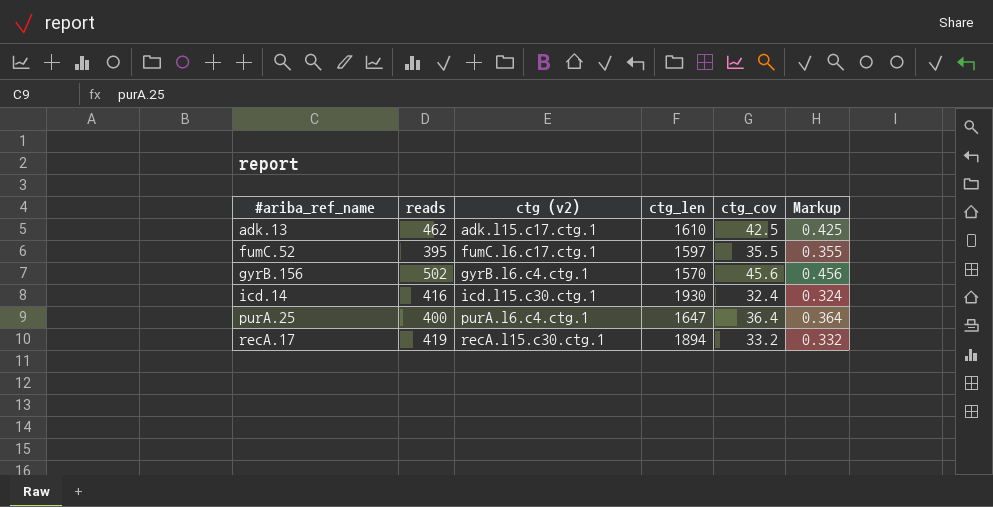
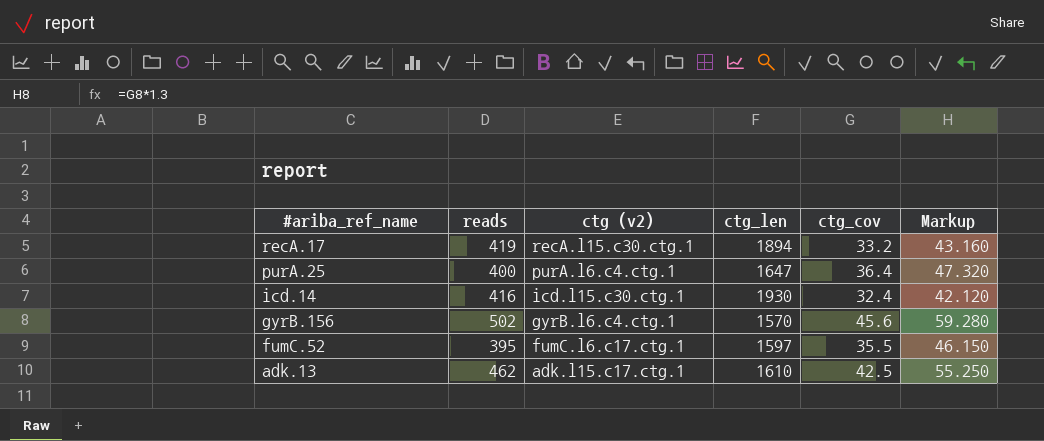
row order: #ariba_ref_name ascending -> #ariba_ref_name descending
column Markup | formula: [ctg_cov] * 0.01 -> [ctg_cov] * 1.3

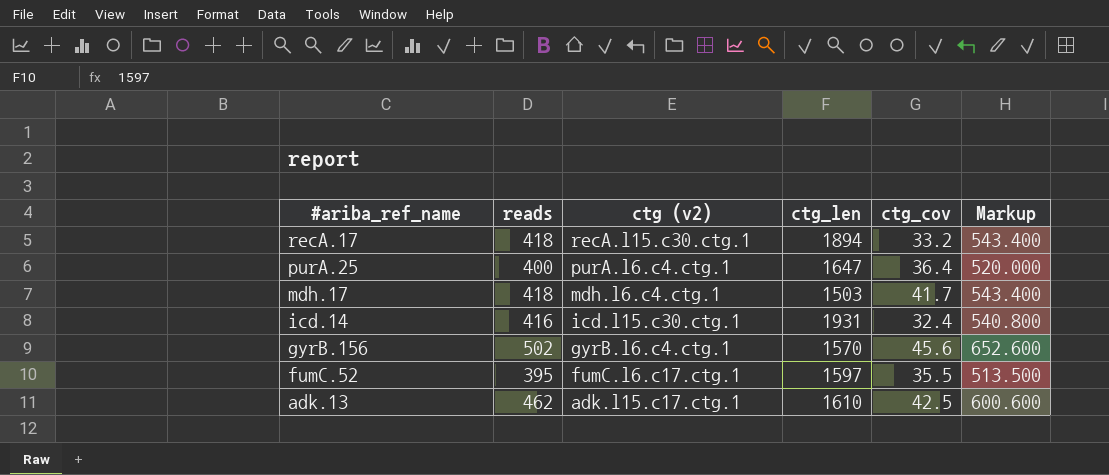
column Markup | formula: [ctg_cov] * 1.3 -> [reads] * 1.3
recA.17 | reads: 419 -> 418
row mdh.17: none -> 418 | mdh.l6.c4.ctg.1 | 1503 | 41.7 | 543.400
icd.14 | ctg_len: 1930 -> 1931

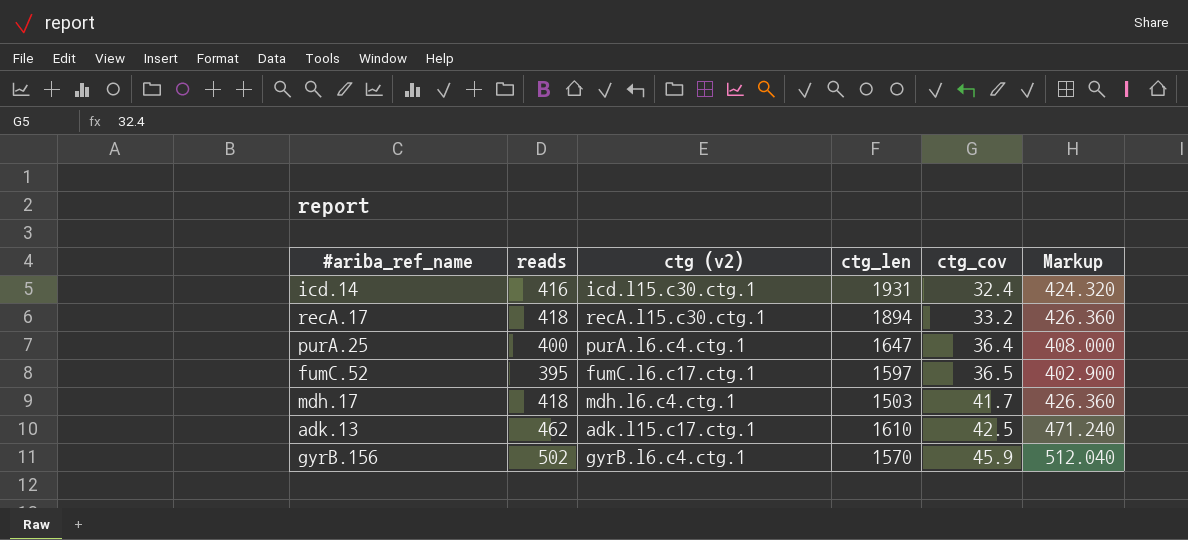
row order: #ariba_ref_name descending -> ctg_cov ascending
column Markup | formula: [reads] * 1.3 -> [reads] * 1.02
fumC.52 | ctg_cov: 35.5 -> 36.5
gyrB.156 | ctg_cov: 45.6 -> 45.9

